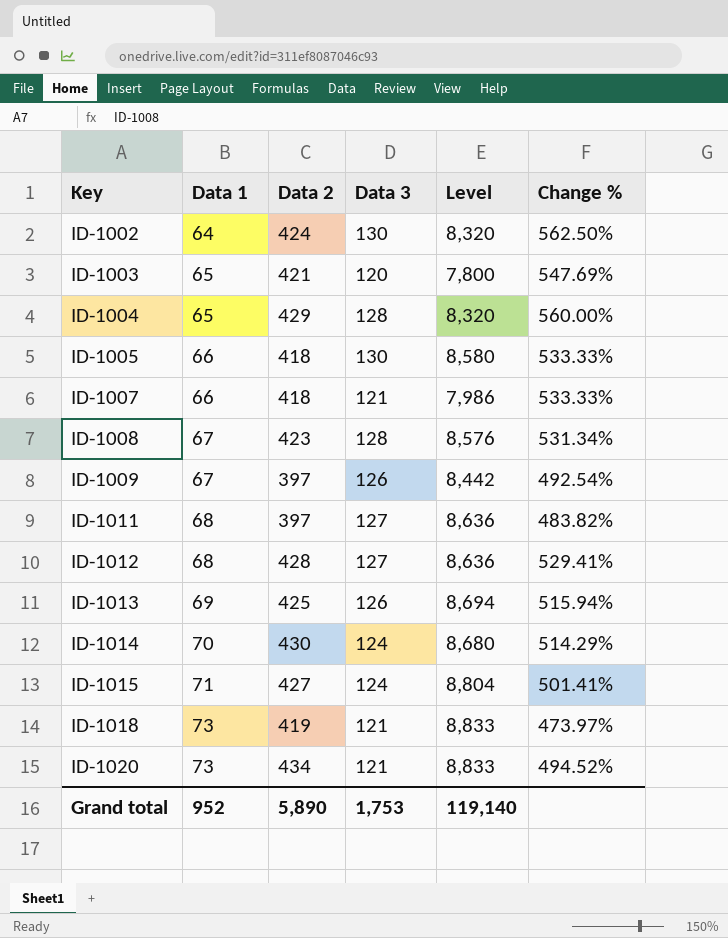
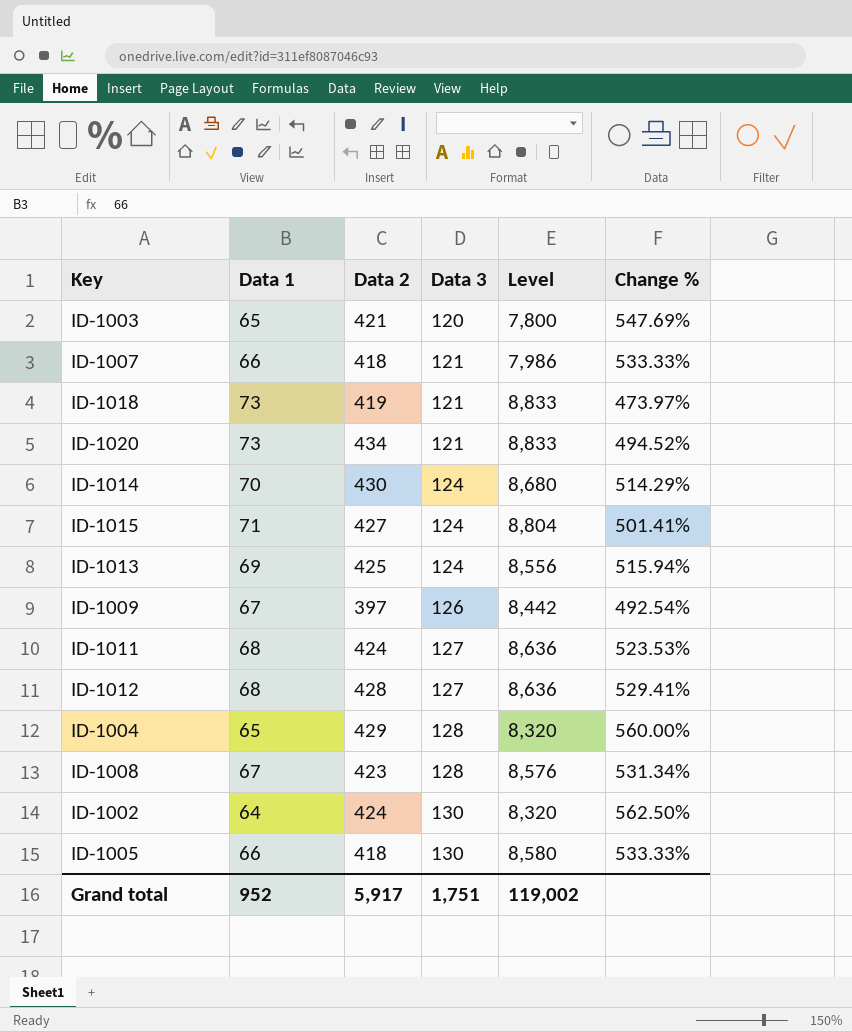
row order: Key ascending -> Data 3 ascending
ID-1013 | Data 3: 126 -> 124
ID-1013 | Level: 8,694 -> 8,556
ID-1011 | Data 2: 397 -> 424
ID-1011 | Change %: 483.82% -> 523.53%
Grand total | Data 2: 5,890 -> 5,917
Grand total | Data 3: 1,753 -> 1,751
Grand total | Level: 119,140 -> 119,002

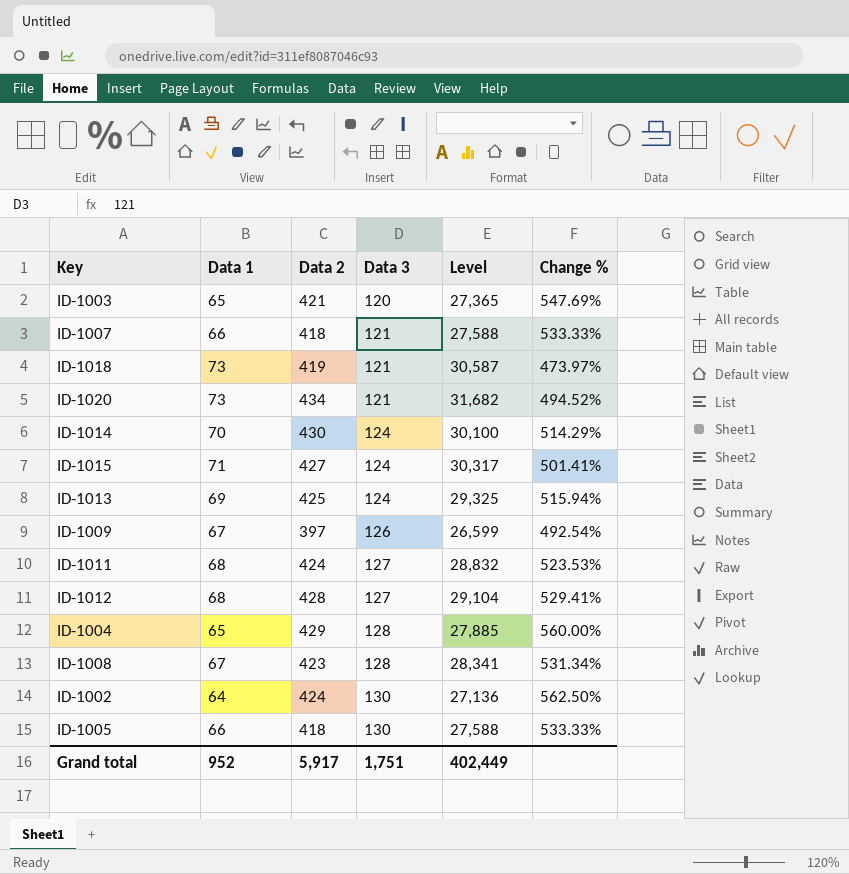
column Level | formula: [Data 1] * [Data 3] -> [Data 1] * [Data 2]
Grand total | Level: 119,002 -> 402,449

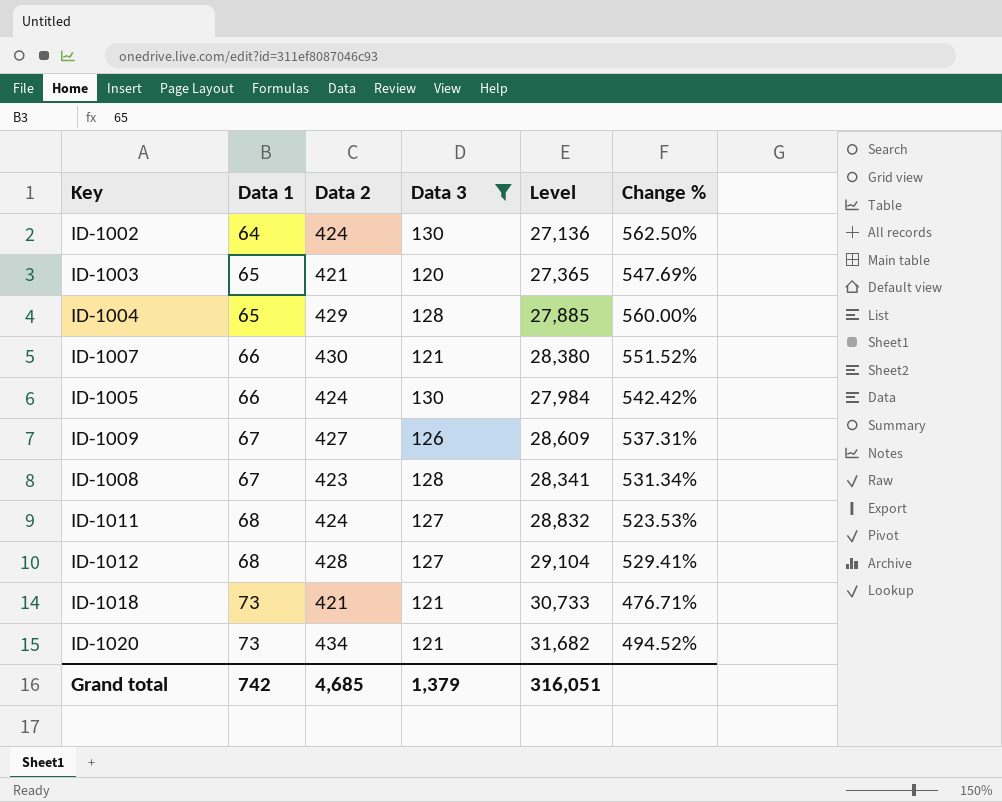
filter: none -> Data 3 != 124
row order: Data 3 ascending -> Data 1 ascending
ID-1007 | Data 2: 418 -> 430
ID-1007 | Level: 27,588 -> 28,380
ID-1007 | Change %: 533.33% -> 551.52%
ID-1005 | Data 2: 418 -> 424
ID-1005 | Level: 27,588 -> 27,984
ID-1005 | Change %: 533.33% -> 542.42%
ID-1009 | Data 2: 397 -> 427
ID-1009 | Level: 26,599 -> 28,609
ID-1009 | Change %: 492.54% -> 537.31%
ID-1018 | Data 2: 419 -> 421
ID-1018 | Level: 30,587 -> 30,733
ID-1018 | Change %: 473.97% -> 476.71%
Grand total | Data 1: 952 -> 742
Grand total | Data 2: 5,917 -> 4,685
Grand total | Data 3: 1,751 -> 1,379
Grand total | Level: 402,449 -> 316,051

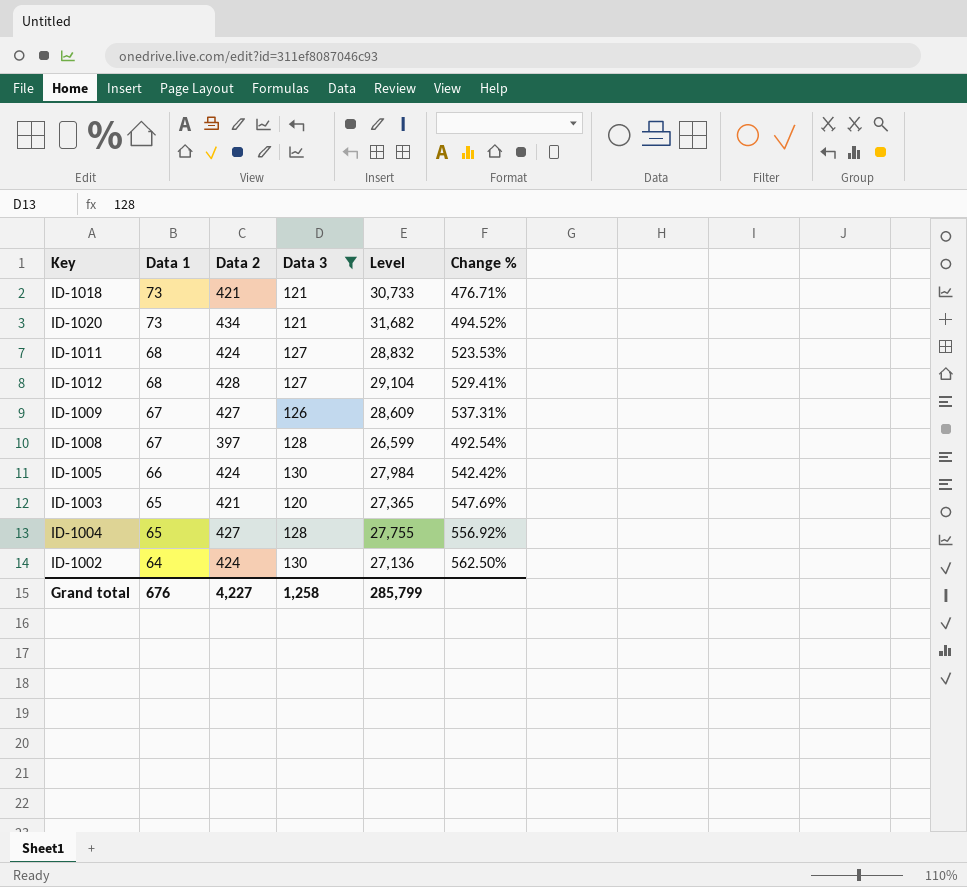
row order: Data 1 ascending -> Data 1 descending
row ID-1007: 66 | 430 | 121 | 28,380 | 551.52% -> none
ID-1008 | Data 2: 423 -> 397
ID-1008 | Level: 28,341 -> 26,599
ID-1008 | Change %: 531.34% -> 492.54%
ID-1004 | Data 2: 429 -> 427
ID-1004 | Level: 27,885 -> 27,755
ID-1004 | Change %: 560.00% -> 556.92%
Grand total | Data 1: 742 -> 676
Grand total | Data 2: 4,685 -> 4,227
Grand total | Data 3: 1,379 -> 1,258
Grand total | Level: 316,051 -> 285,799

